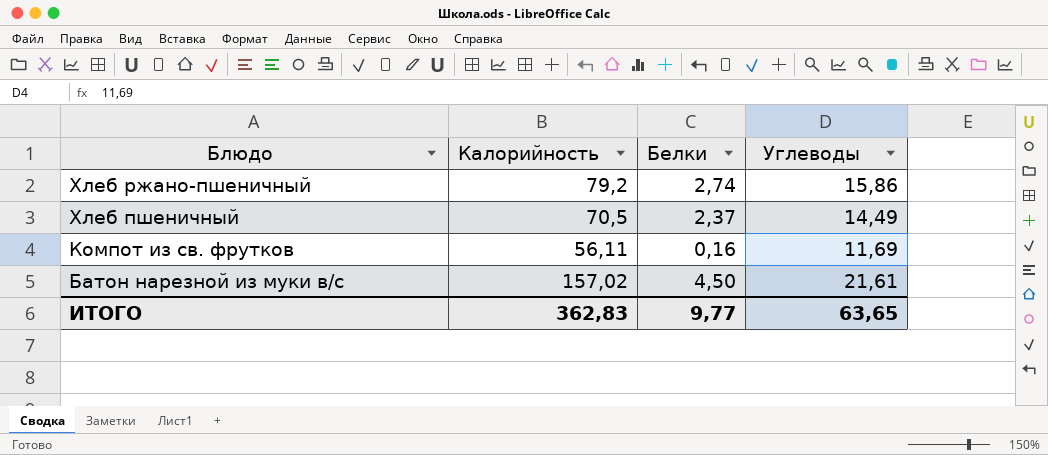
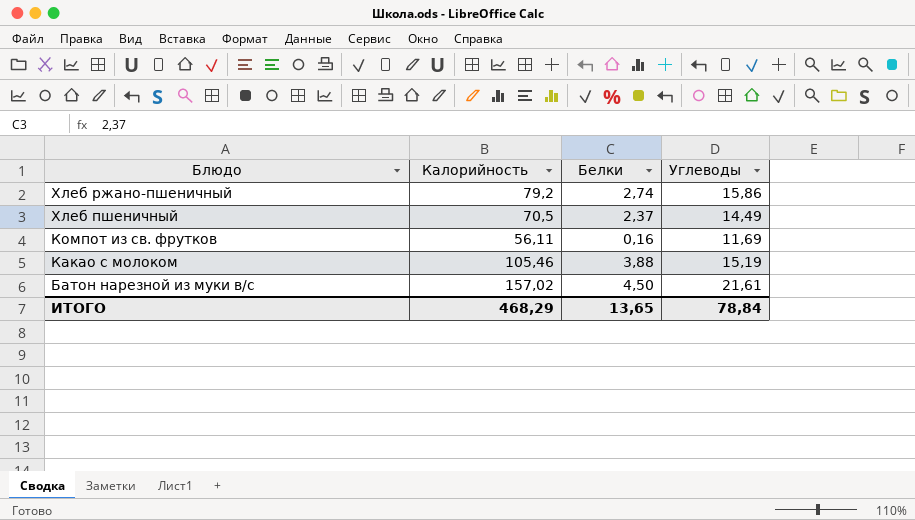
row Какао с молоком: none -> 105,46 | 3,88 | 15,19
ИТОГО | Калорийность: 362,83 -> 468,29
ИТОГО | Белки: 9,77 -> 13,65
ИТОГО | Углеводы: 63,65 -> 78,84

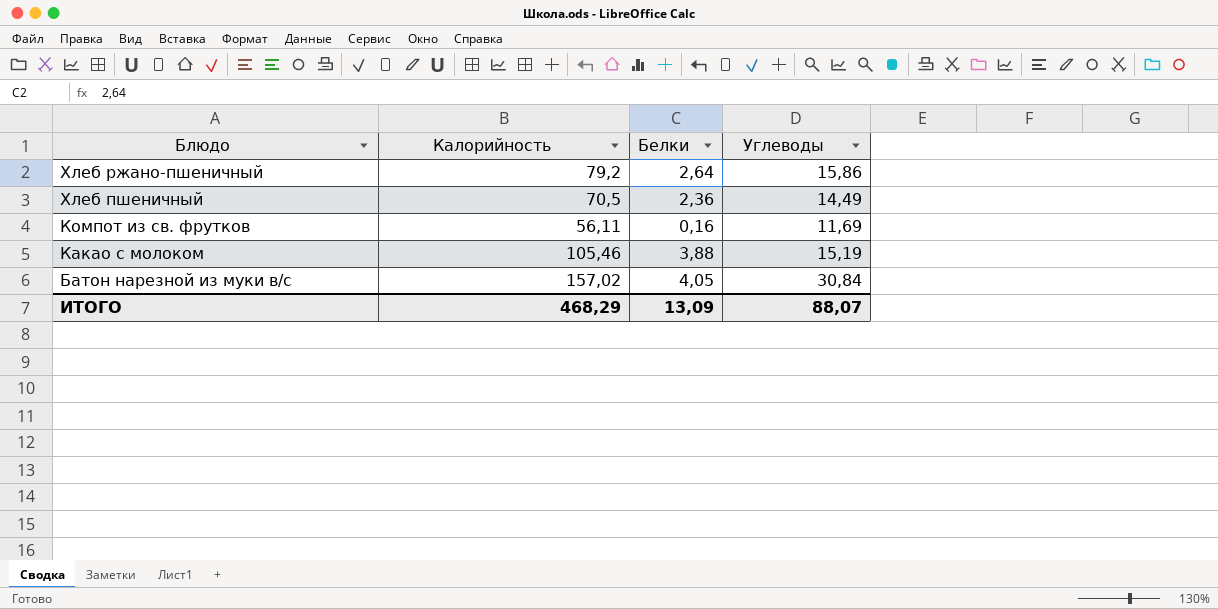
Хлеб ржано-пшеничный | Белки: 2,74 -> 2,64
Хлеб пшеничный | Белки: 2,37 -> 2,36
Батон нарезной из муки в/с | Белки: 4,50 -> 4,05
Батон нарезной из муки в/с | Углеводы: 21,61 -> 30,84
ИТОГО | Белки: 13,65 -> 13,09
ИТОГО | Углеводы: 78,84 -> 88,07

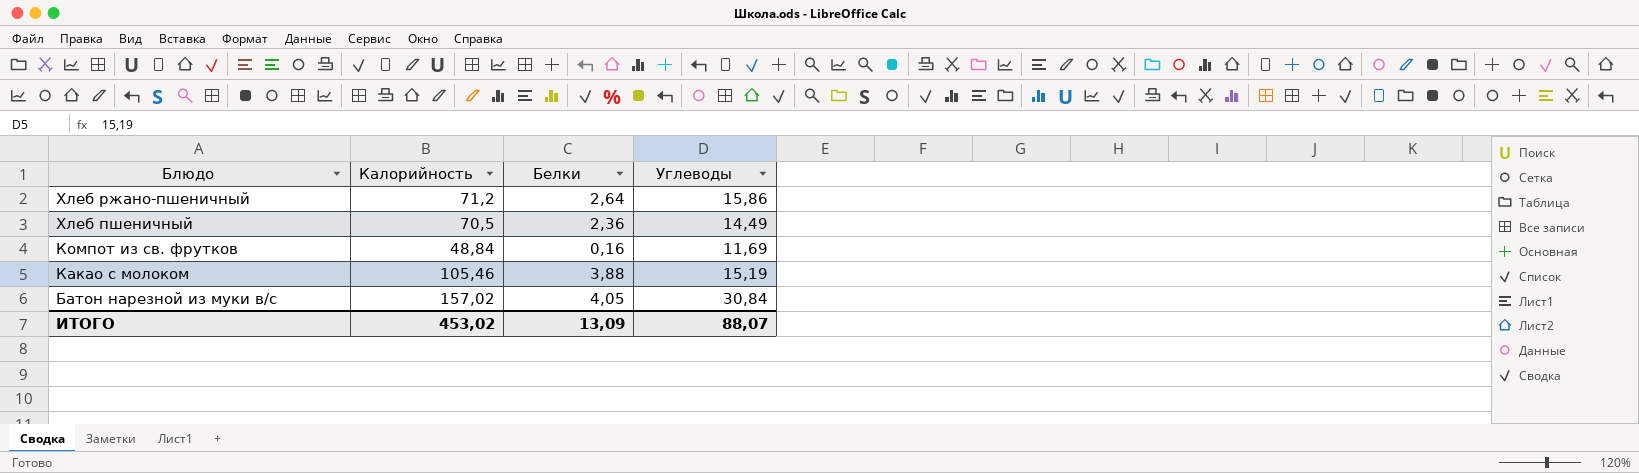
Хлеб ржано-пшеничный | Калорийность: 79,2 -> 71,2
Компот из св. фрутков | Калорийность: 56,11 -> 48,84
ИТОГО | Калорийность: 468,29 -> 453,02

